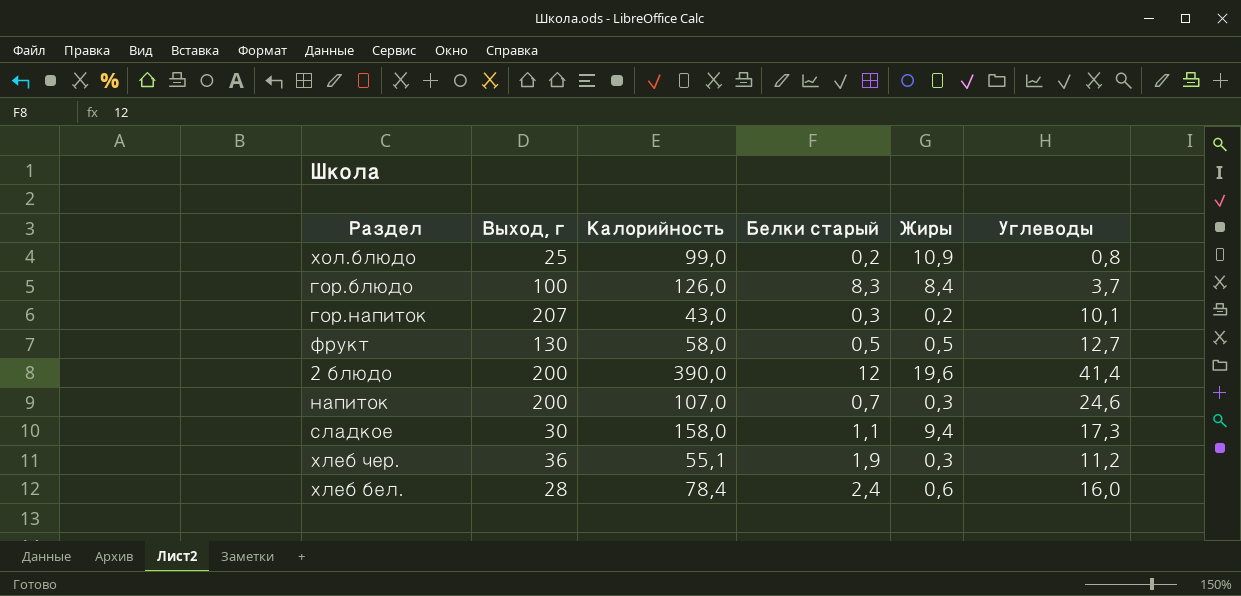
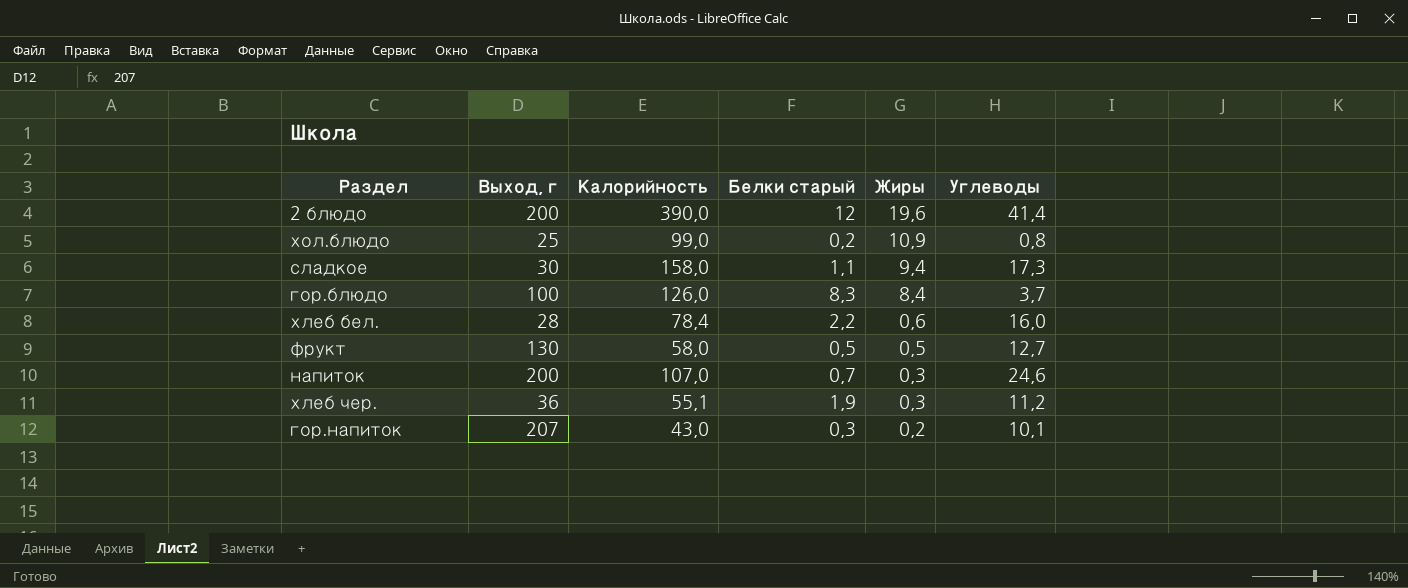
row order: none -> Жиры descending
хлеб бел. | Белки старый: 2,4 -> 2,2

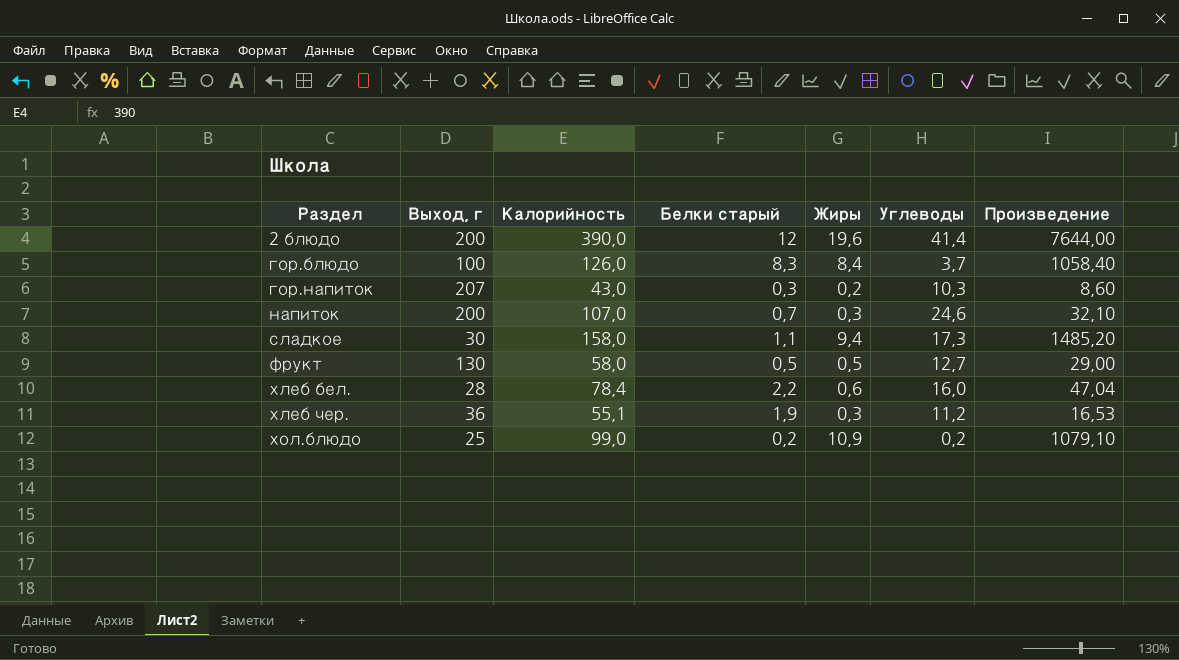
row order: Жиры descending -> Раздел ascending
column Произведение | formula: none -> [Калорийность] * [Жиры]
гор.напиток | Углеводы: 10,1 -> 10,3
хол.блюдо | Углеводы: 0,8 -> 0,2

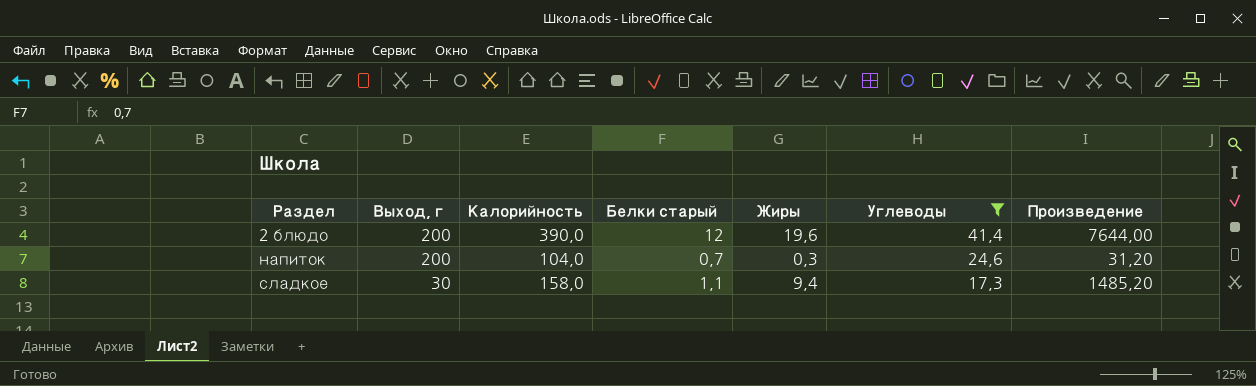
filter: none -> Углеводы >= 17,3
напиток | Калорийность: 107,0 -> 104,0
напиток | Произведение: 32,10 -> 31,20

